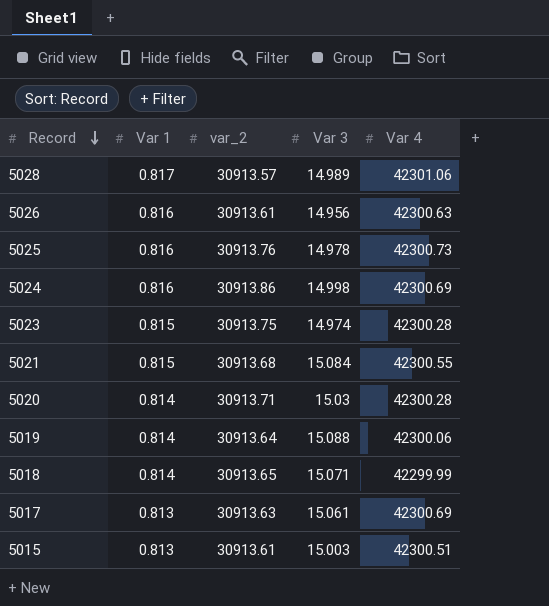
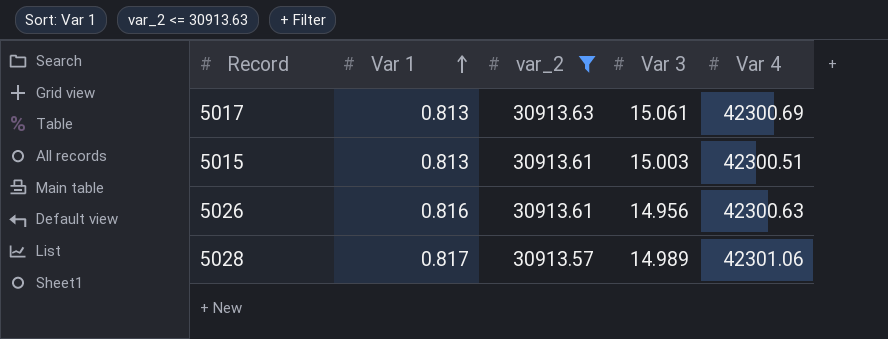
filter: none -> var_2 <= 30913.63
row order: Record descending -> Var 1 ascending

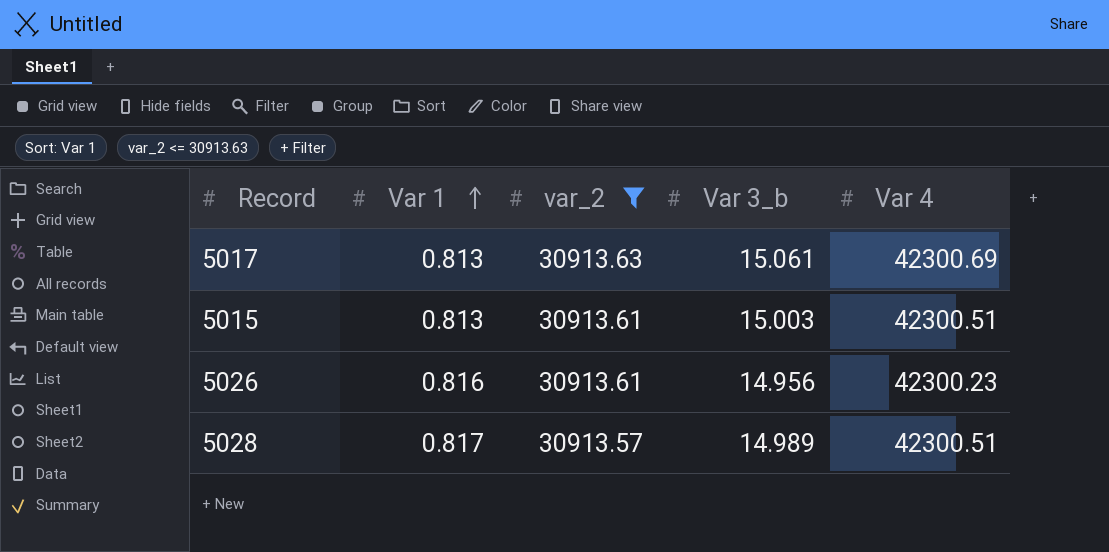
column name: Var 3 -> Var 3_b
5026 | Var 4: 42300.63 -> 42300.23
5028 | Var 4: 42301.06 -> 42300.51

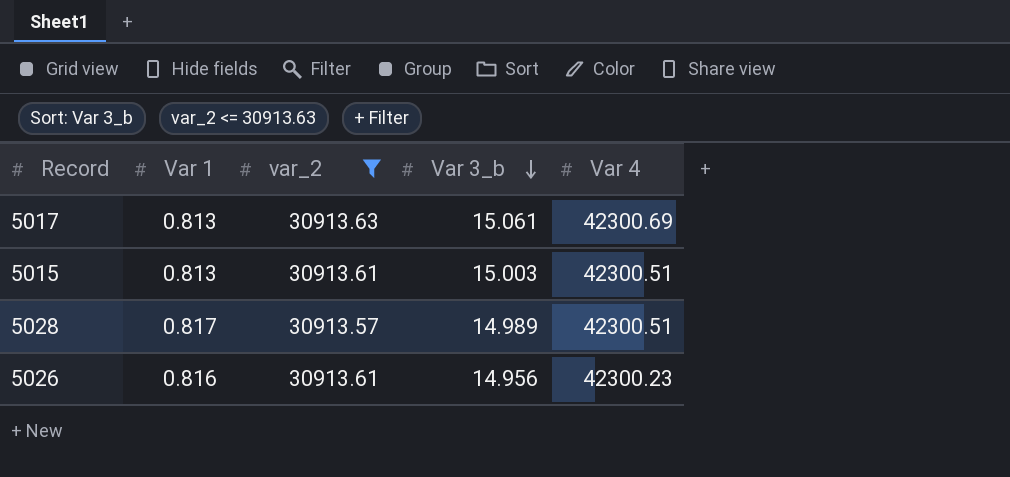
row order: Var 1 ascending -> Var 3_b descending

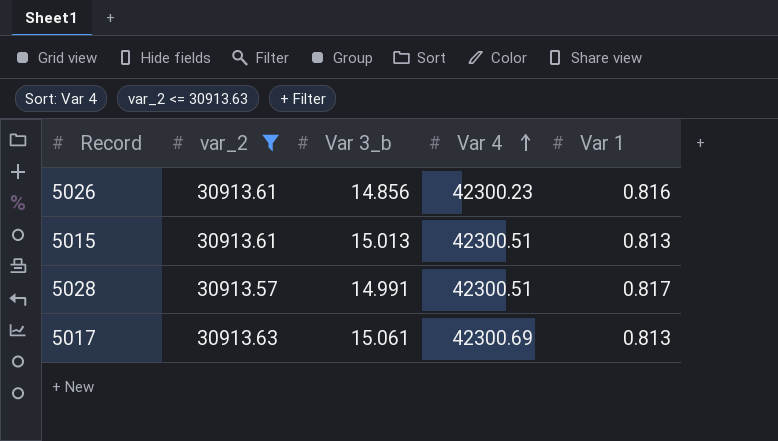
row order: Var 3_b descending -> Var 4 ascending
column Var 1 | position: 2 -> 5
5026 | Var 3_b: 14.956 -> 14.856
5015 | Var 3_b: 15.003 -> 15.013
5028 | Var 3_b: 14.989 -> 14.991

